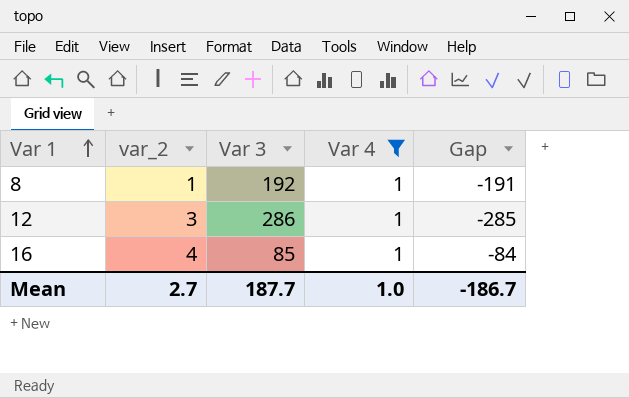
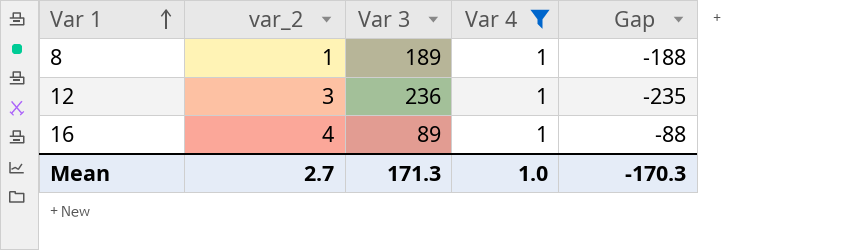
8 | Var 3: 192 -> 189
8 | Gap: -191 -> -188
12 | Var 3: 286 -> 236
12 | Gap: -285 -> -235
16 | Var 3: 85 -> 89
16 | Gap: -84 -> -88
Mean | Var 3: 187.7 -> 171.3
Mean | Gap: -186.7 -> -170.3

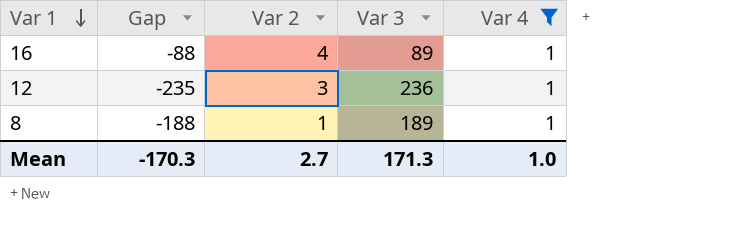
row order: Var 1 ascending -> Var 1 descending
column Gap | position: 5 -> 2
column name: var_2 -> Var 2

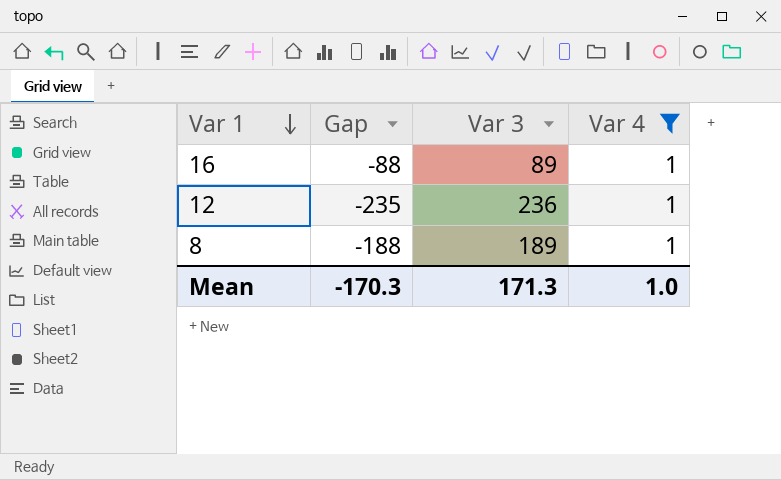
column Var 2 | position: 3 -> none

